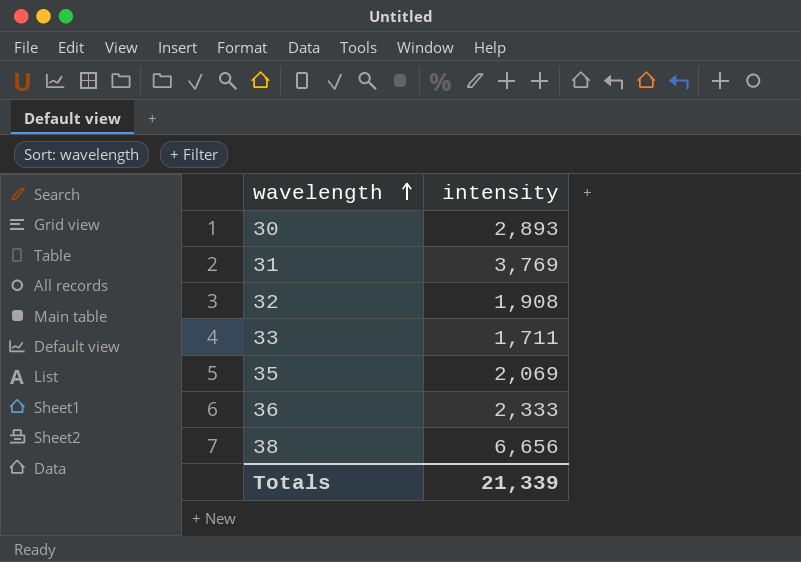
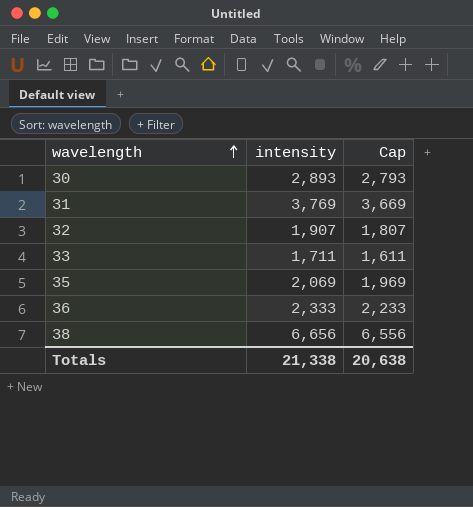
column Cap | formula: none -> [intensity] - 100
32 | intensity: 1,908 -> 1,907
Totals | intensity: 21,339 -> 21,338

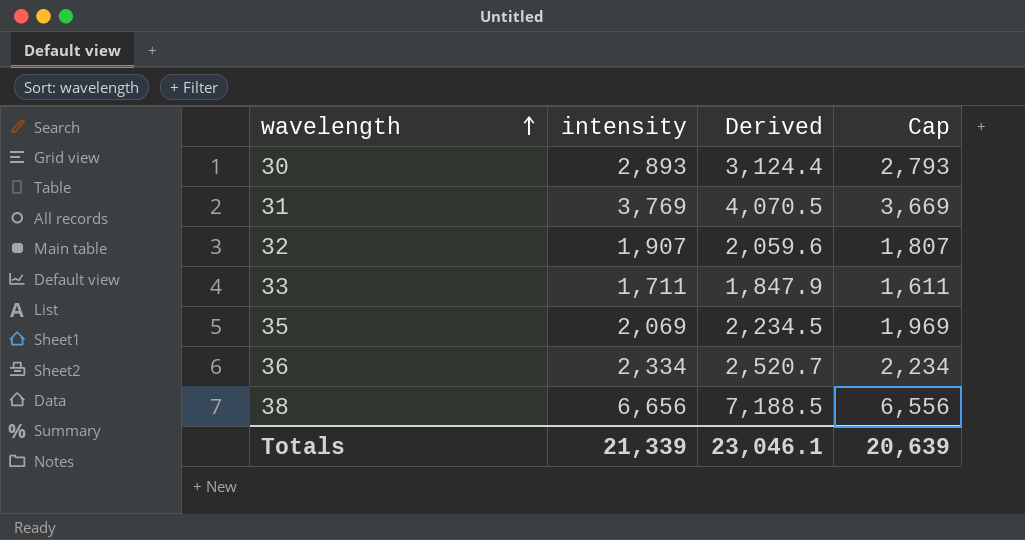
column Derived | formula: none -> [intensity] * 1.08
36 | intensity: 2,333 -> 2,334
36 | Cap: 2,233 -> 2,234
Totals | intensity: 21,338 -> 21,339
Totals | Cap: 20,638 -> 20,639

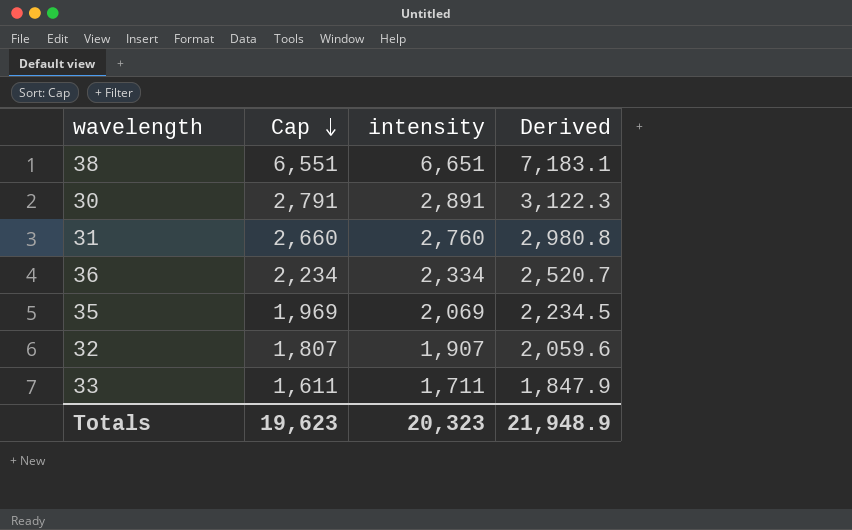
row order: wavelength ascending -> Cap descending
column Cap | position: 4 -> 2
38 | Cap: 6,556 -> 6,551
38 | intensity: 6,656 -> 6,651
38 | Derived: 7,188.5 -> 7,183.1
30 | Cap: 2,793 -> 2,791
30 | intensity: 2,893 -> 2,891
30 | Derived: 3,124.4 -> 3,122.3
31 | Cap: 3,669 -> 2,660
31 | intensity: 3,769 -> 2,760
31 | Derived: 4,070.5 -> 2,980.8
Totals | Cap: 20,639 -> 19,623
Totals | intensity: 21,339 -> 20,323
Totals | Derived: 23,046.1 -> 21,948.9

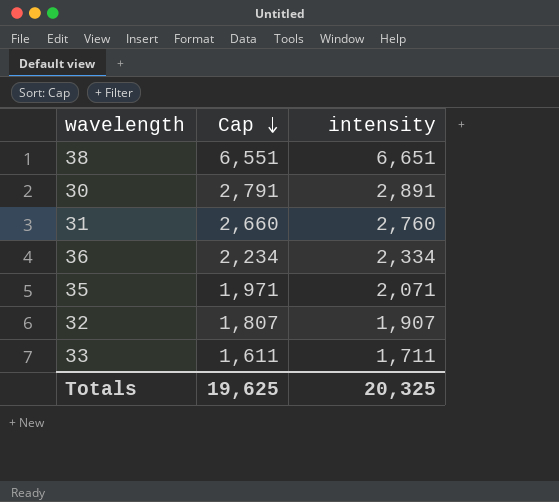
column Derived | formula: [intensity] * 1.08 -> none
35 | Cap: 1,969 -> 1,971
35 | intensity: 2,069 -> 2,071
Totals | Cap: 19,623 -> 19,625
Totals | intensity: 20,323 -> 20,325

